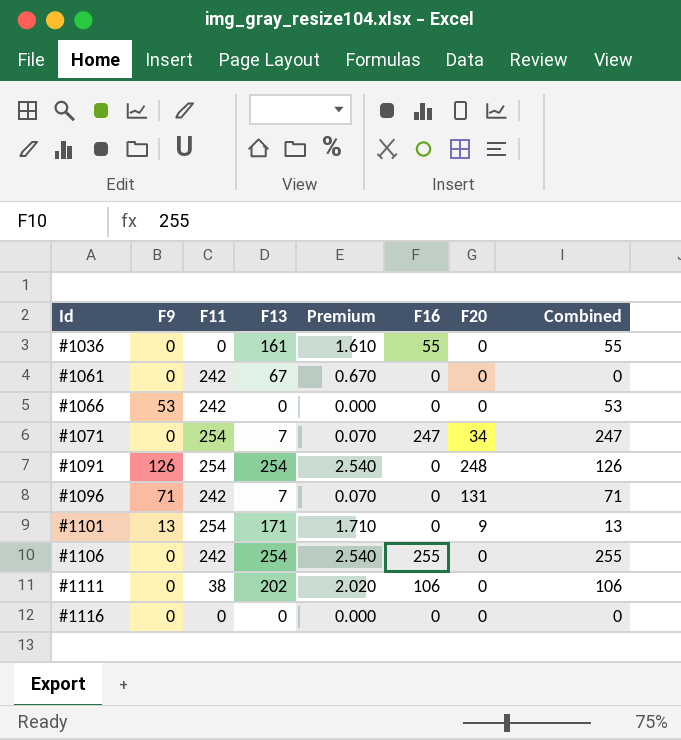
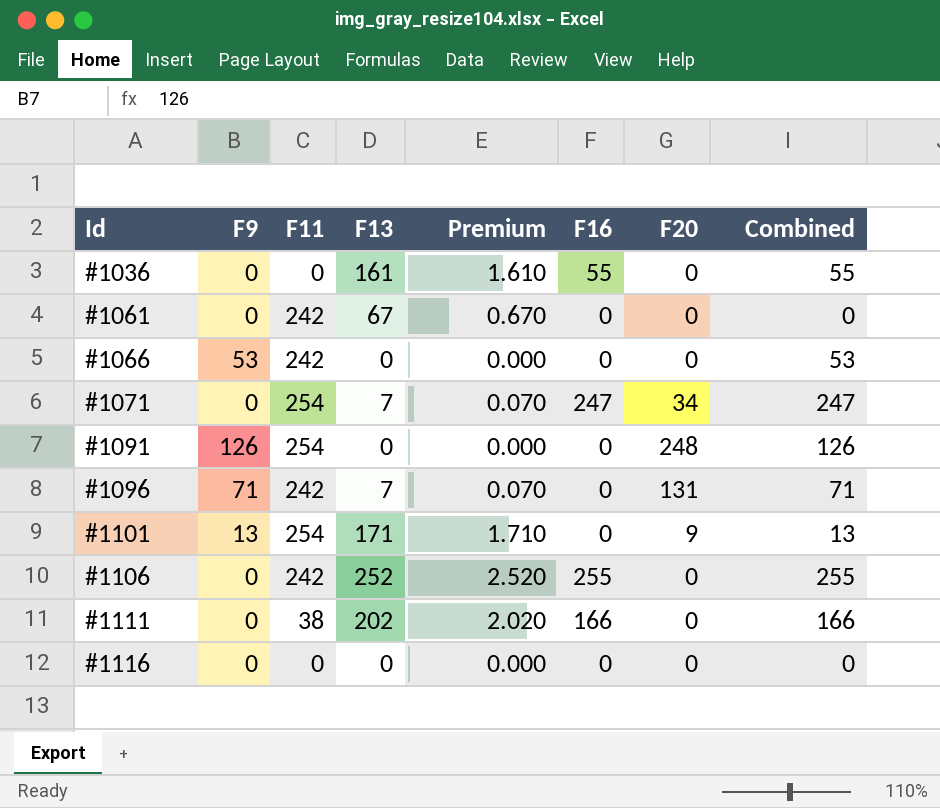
#1091 | F13: 254 -> 0
#1091 | Premium: 2.540 -> 0.000
#1106 | F13: 254 -> 252
#1106 | Premium: 2.540 -> 2.520
#1111 | F16: 106 -> 166
#1111 | Combined: 106 -> 166

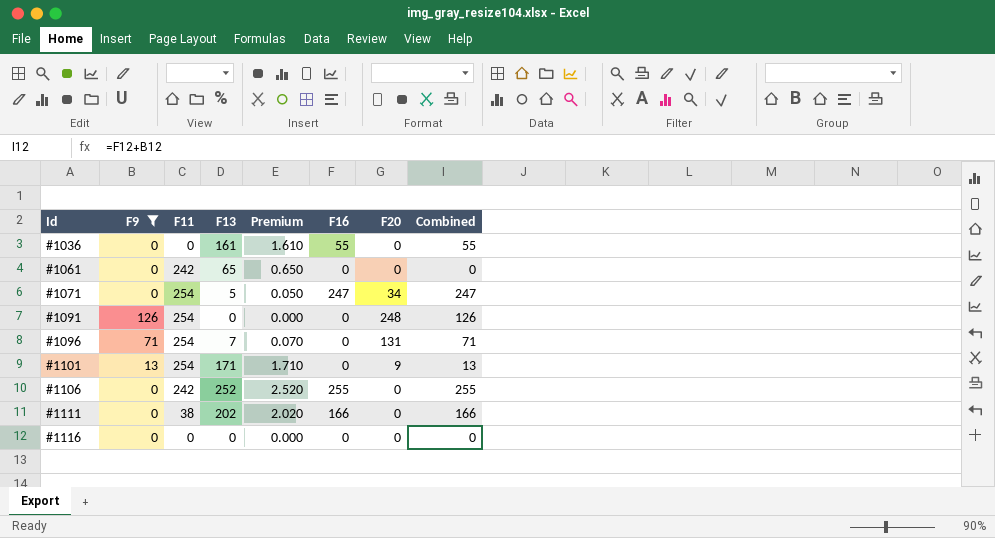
filter: none -> F9 != 53
#1061 | F13: 67 -> 65
#1061 | Premium: 0.670 -> 0.650
#1071 | F13: 7 -> 5
#1071 | Premium: 0.070 -> 0.050
#1096 | F11: 242 -> 254

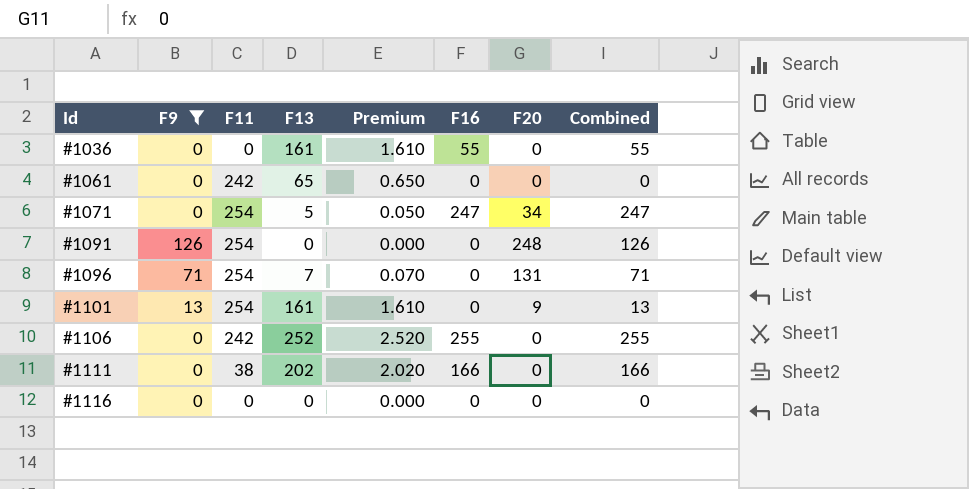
#1101 | F13: 171 -> 161
#1101 | Premium: 1.710 -> 1.610

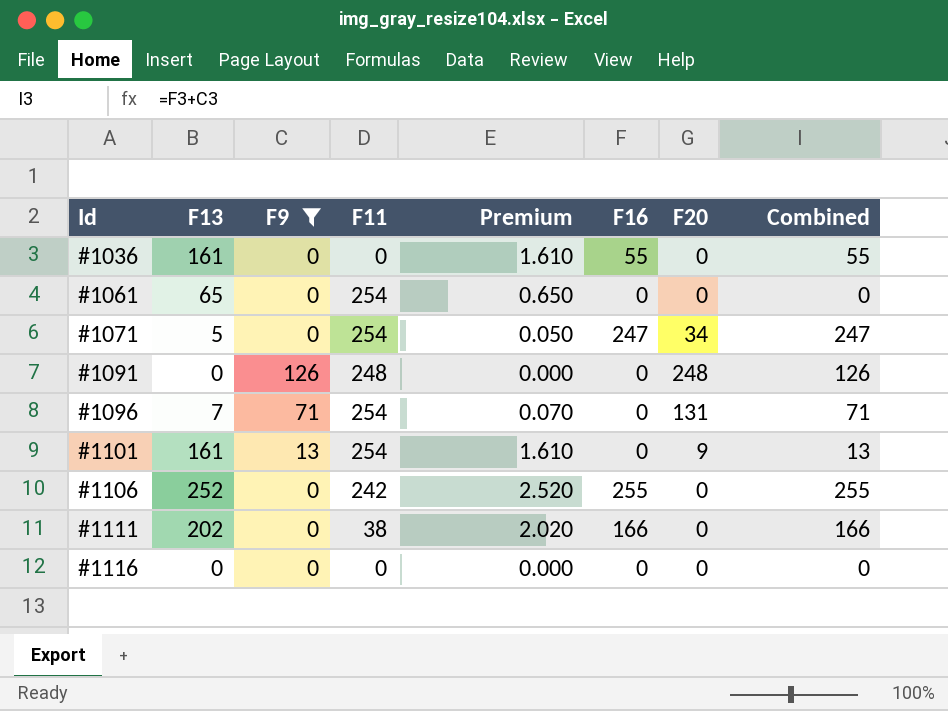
column F13 | position: 4 -> 2
#1061 | F11: 242 -> 254
#1091 | F11: 254 -> 248

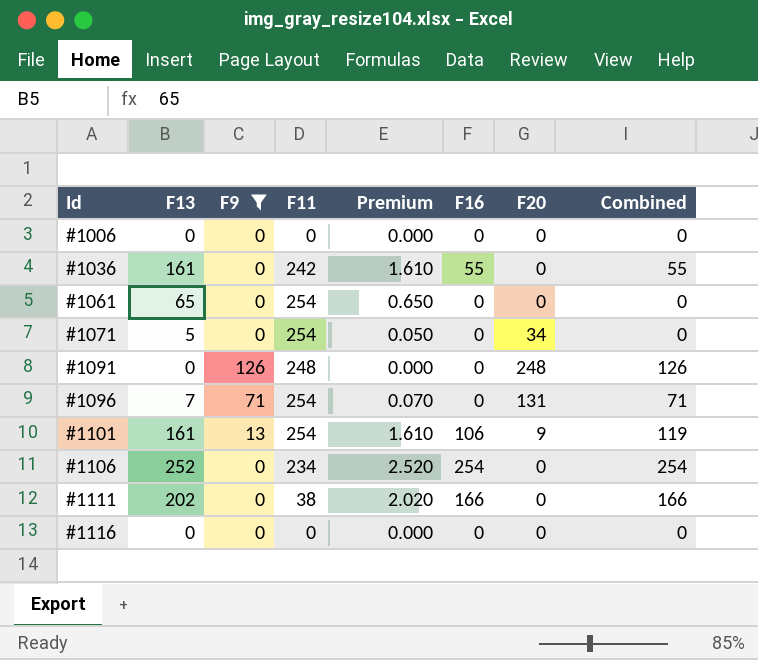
row #1006: none -> 0 | 0 | 0 | 0.000 | 0 | 0 | 0
#1036 | F11: 0 -> 242
#1071 | F16: 247 -> 0
#1071 | Combined: 247 -> 0
#1101 | F16: 0 -> 106
#1101 | Combined: 13 -> 119
#1106 | F11: 242 -> 234
#1106 | F16: 255 -> 254
#1106 | Combined: 255 -> 254

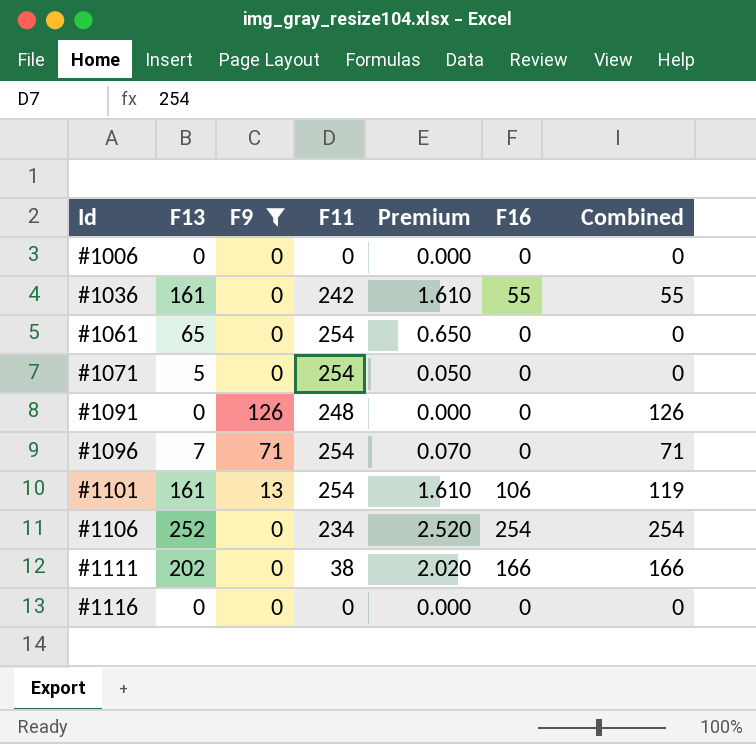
column F20 | position: 7 -> none

